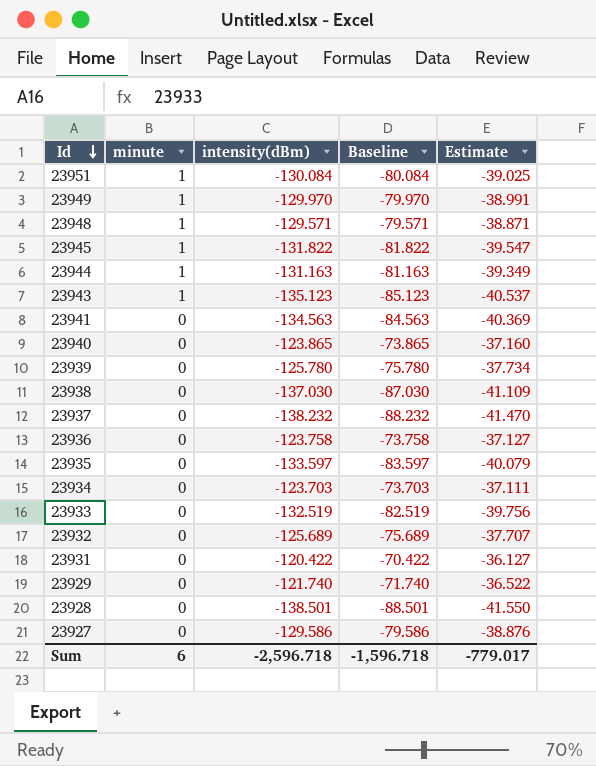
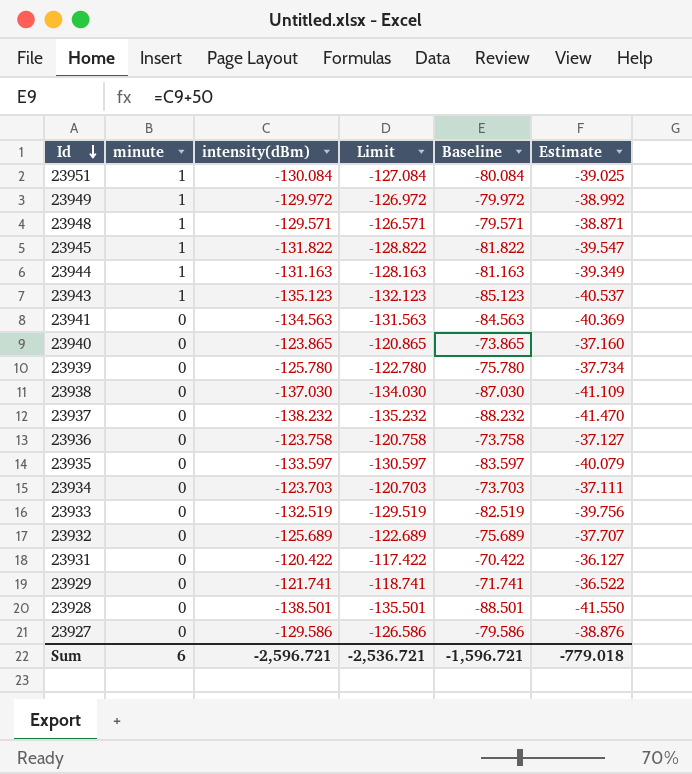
column Limit | formula: none -> [intensity(dBm)] + 3
23949 | intensity(dBm): -129.970 -> -129.972
23949 | Baseline: -79.970 -> -79.972
23949 | Estimate: -38.991 -> -38.992
23929 | intensity(dBm): -121.740 -> -121.741
23929 | Baseline: -71.740 -> -71.741
Sum | intensity(dBm): -2,596.718 -> -2,596.721
Sum | Baseline: -1,596.718 -> -1,596.721
Sum | Estimate: -779.017 -> -779.018

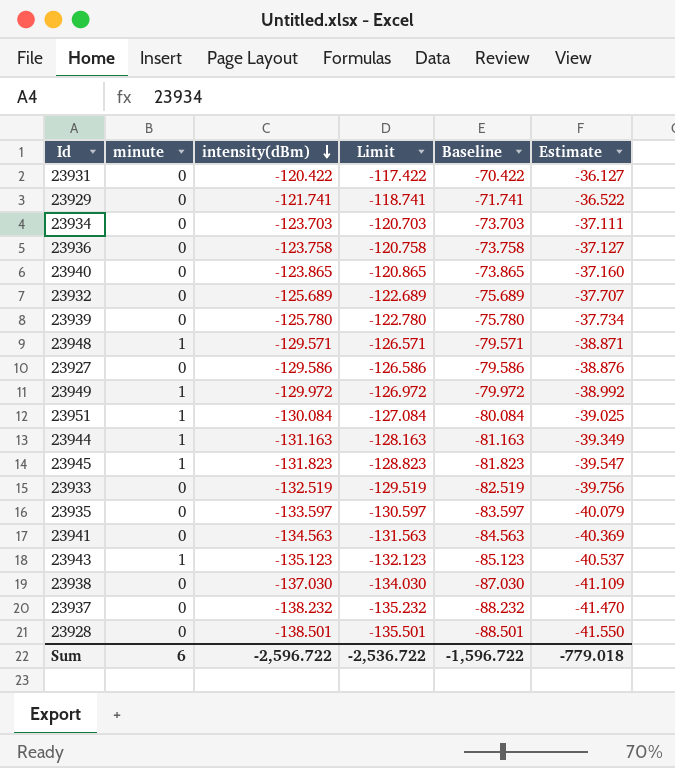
row order: Id descending -> intensity(dBm) descending
23945 | intensity(dBm): -131.822 -> -131.823
23945 | Limit: -128.822 -> -128.823
23945 | Baseline: -81.822 -> -81.823
Sum | intensity(dBm): -2,596.721 -> -2,596.722
Sum | Limit: -2,536.721 -> -2,536.722
Sum | Baseline: -1,596.721 -> -1,596.722

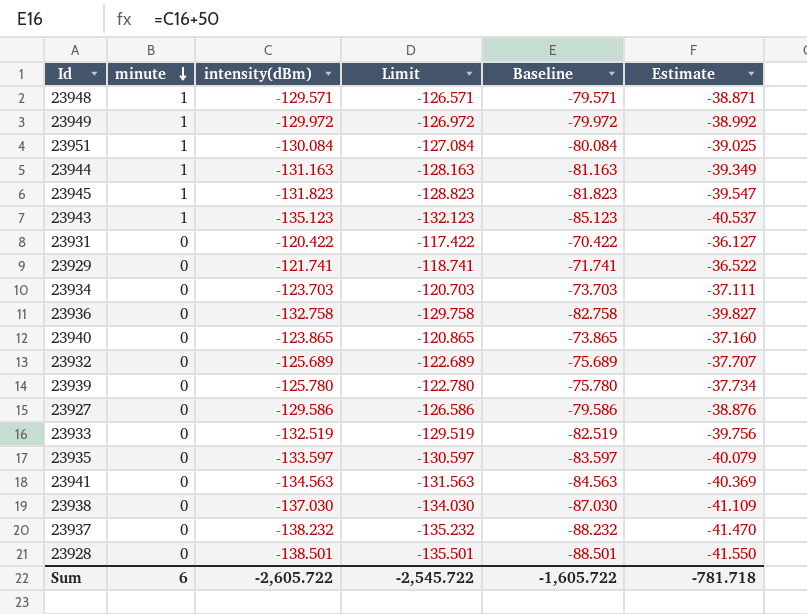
row order: intensity(dBm) descending -> minute descending
23936 | intensity(dBm): -123.758 -> -132.758
23936 | Limit: -120.758 -> -129.758
23936 | Baseline: -73.758 -> -82.758
23936 | Estimate: -37.127 -> -39.827
Sum | intensity(dBm): -2,596.722 -> -2,605.722
Sum | Limit: -2,536.722 -> -2,545.722
Sum | Baseline: -1,596.722 -> -1,605.722
Sum | Estimate: -779.018 -> -781.718

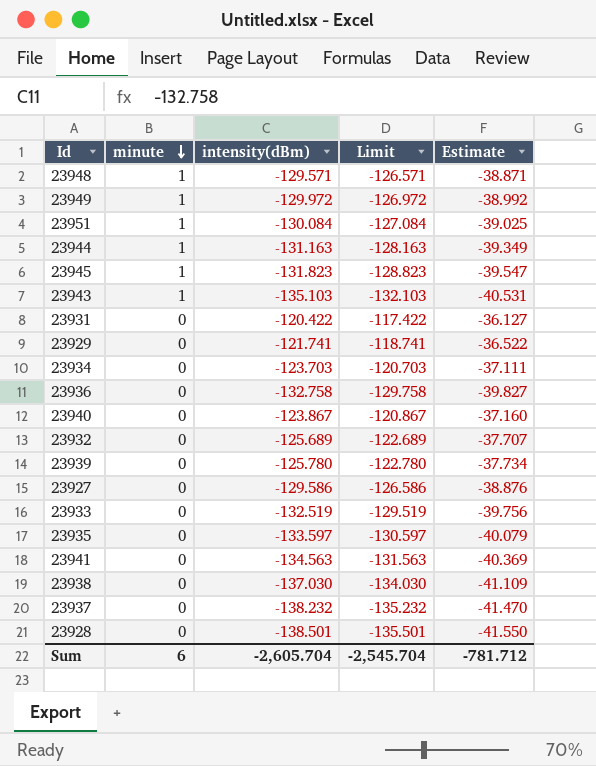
column Baseline | formula: [intensity(dBm)] + 50 -> none
23943 | intensity(dBm): -135.123 -> -135.103
23943 | Limit: -132.123 -> -132.103
23943 | Estimate: -40.537 -> -40.531
23940 | intensity(dBm): -123.865 -> -123.867
23940 | Limit: -120.865 -> -120.867
Sum | intensity(dBm): -2,605.722 -> -2,605.704
Sum | Limit: -2,545.722 -> -2,545.704
Sum | Estimate: -781.718 -> -781.712

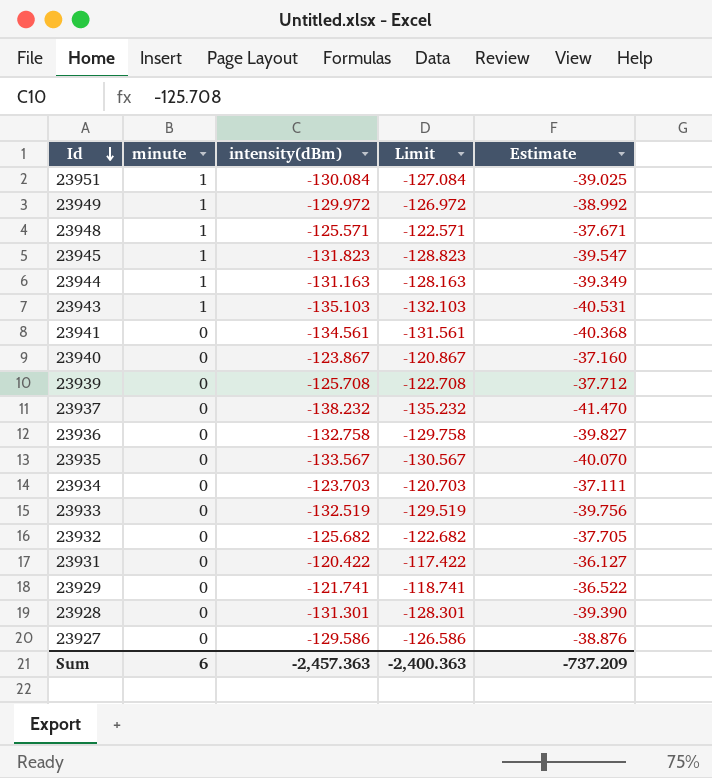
row order: minute descending -> Id descending
row 23938: 0 | -137.030 | -134.030 | -41.109 -> none
23948 | intensity(dBm): -129.571 -> -125.571
23948 | Limit: -126.571 -> -122.571
23948 | Estimate: -38.871 -> -37.671
23941 | intensity(dBm): -134.563 -> -134.561
23941 | Limit: -131.563 -> -131.561
23941 | Estimate: -40.369 -> -40.368
23939 | intensity(dBm): -125.780 -> -125.708
23939 | Limit: -122.780 -> -122.708
23939 | Estimate: -37.734 -> -37.712
23935 | intensity(dBm): -133.597 -> -133.567
23935 | Limit: -130.597 -> -130.567
23935 | Estimate: -40.079 -> -40.070
23932 | intensity(dBm): -125.689 -> -125.682
23932 | Limit: -122.689 -> -122.682
23932 | Estimate: -37.707 -> -37.705
23928 | intensity(dBm): -138.501 -> -131.301
23928 | Limit: -135.501 -> -128.301
23928 | Estimate: -41.550 -> -39.390
Sum | intensity(dBm): -2,605.704 -> -2,457.363
Sum | Limit: -2,545.704 -> -2,400.363
Sum | Estimate: -781.712 -> -737.209

